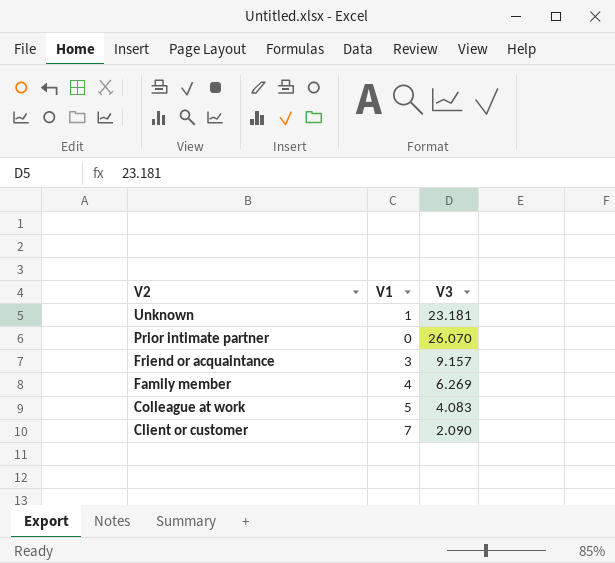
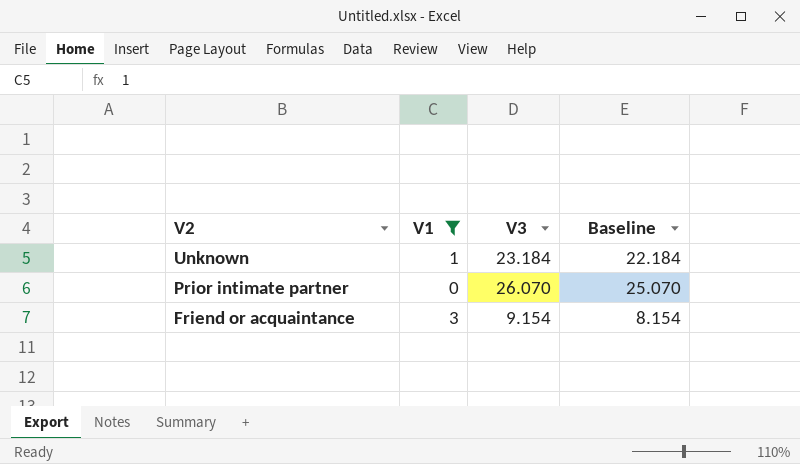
filter: none -> V1 <= 3
column Baseline | formula: none -> [V3] - 1
Unknown | V3: 23.181 -> 23.184
Friend or acquaintance | V3: 9.157 -> 9.154

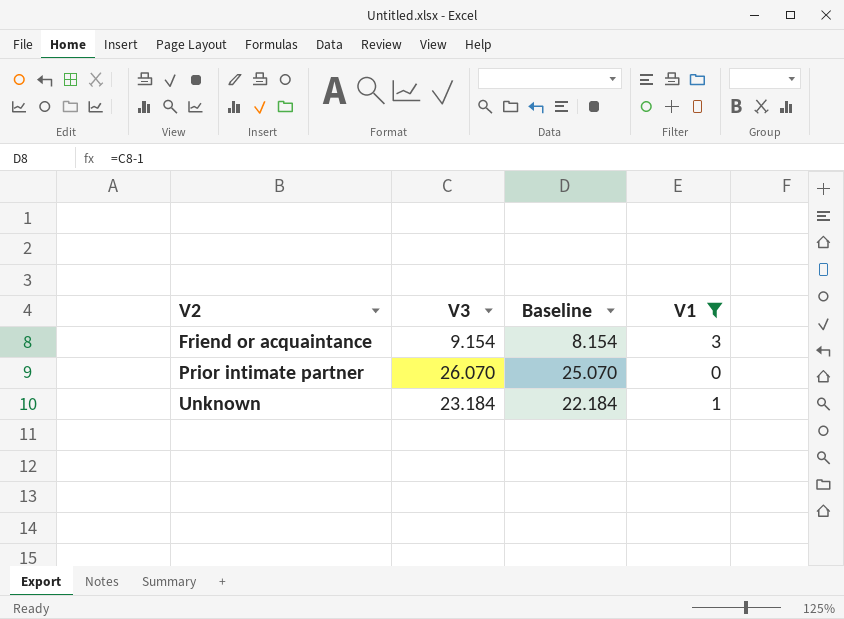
row order: V2 descending -> V2 ascending
column V1 | position: 2 -> 4

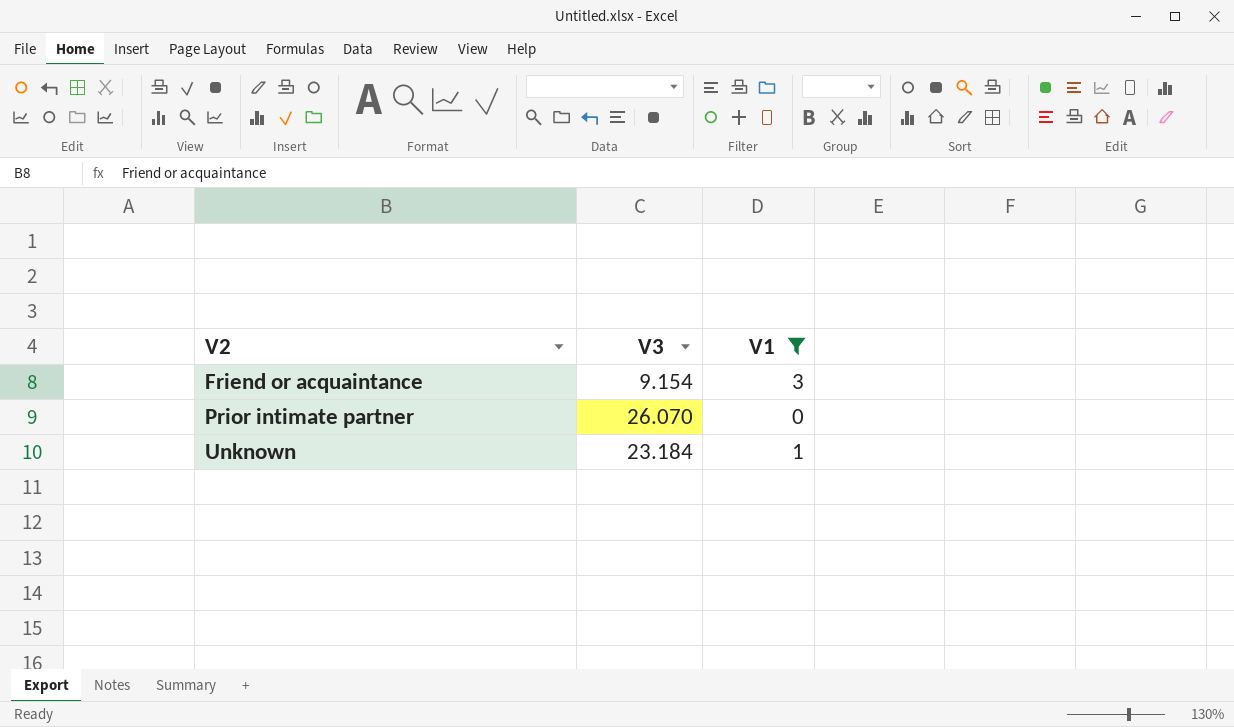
column Baseline | formula: [V3] - 1 -> none

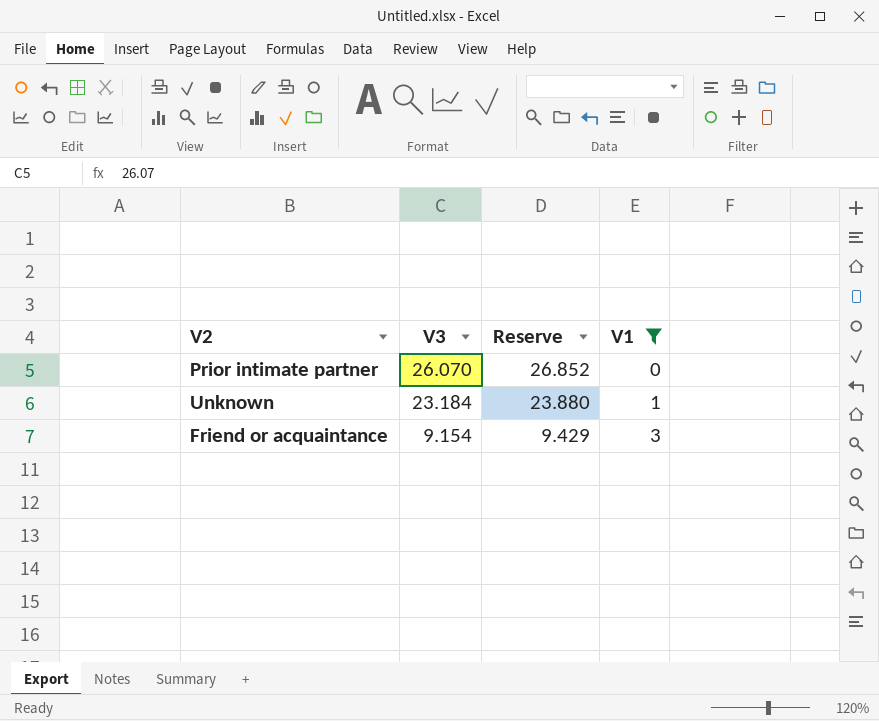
row order: V2 ascending -> V3 descending
column Reserve | formula: none -> [V3] * 1.03

